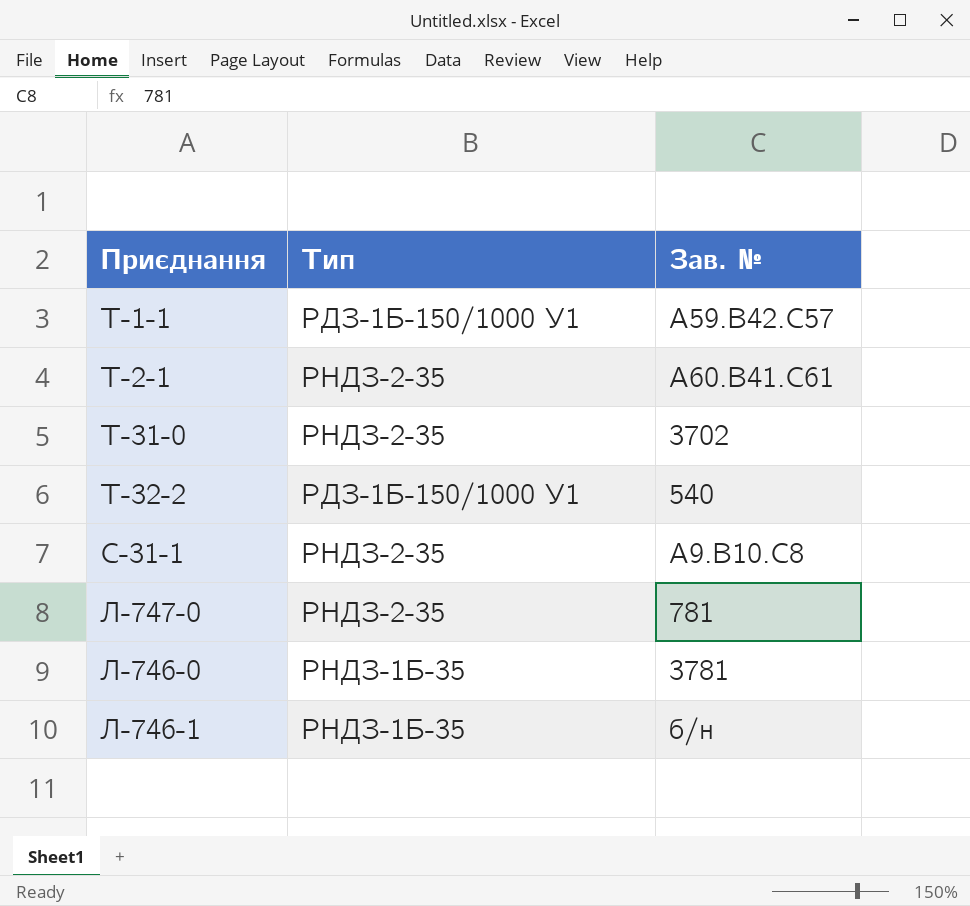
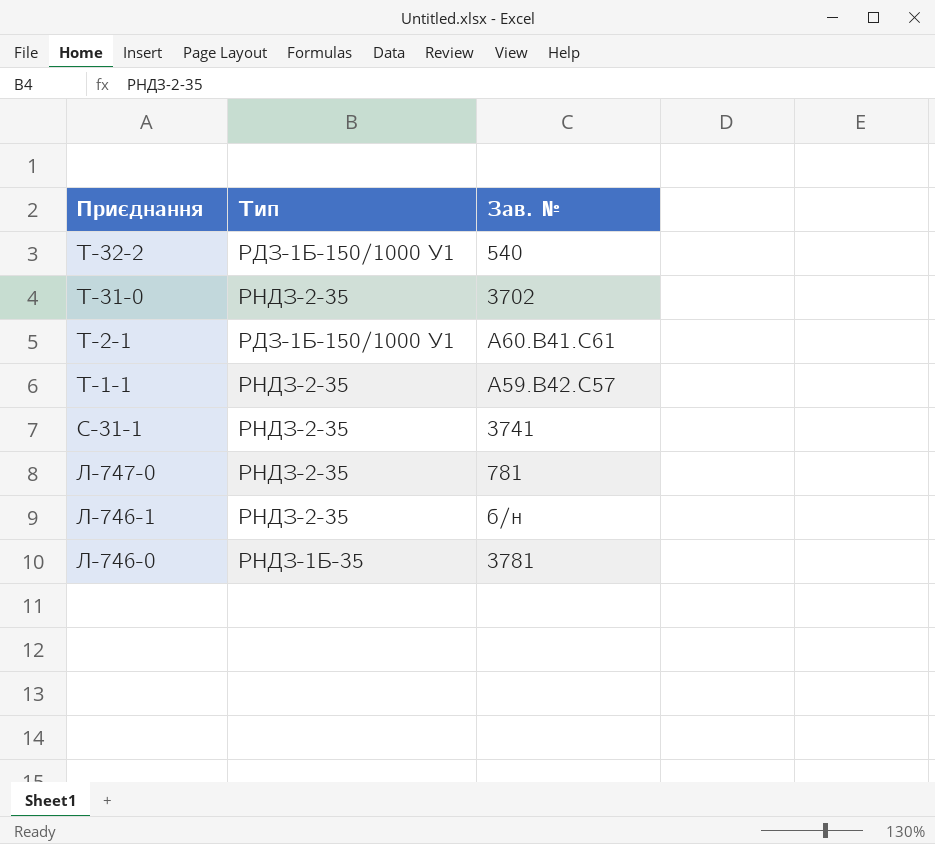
row order: none -> Приєднання descending
Т-2-1 | Тип: РНДЗ-2-35 -> РДЗ-1Б-150/1000 У1
Т-1-1 | Тип: РДЗ-1Б-150/1000 У1 -> РНДЗ-2-35
С-31-1 | Зав. №: А9.В10.С8 -> 3741
Л-746-1 | Тип: РНДЗ-1Б-35 -> РНДЗ-2-35

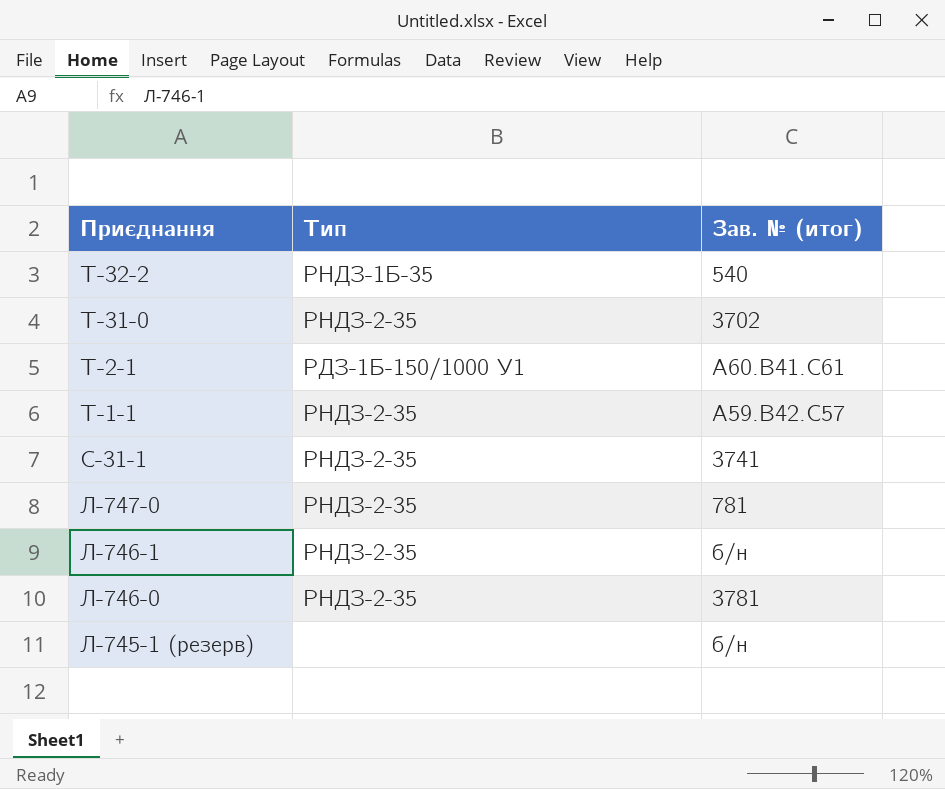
column name: Зав. № -> Зав. № (итог)
Т-32-2 | Тип: РДЗ-1Б-150/1000 У1 -> РНДЗ-1Б-35
Л-746-0 | Тип: РНДЗ-1Б-35 -> РНДЗ-2-35
row Л-745-1 (резерв): none -> none | б/н

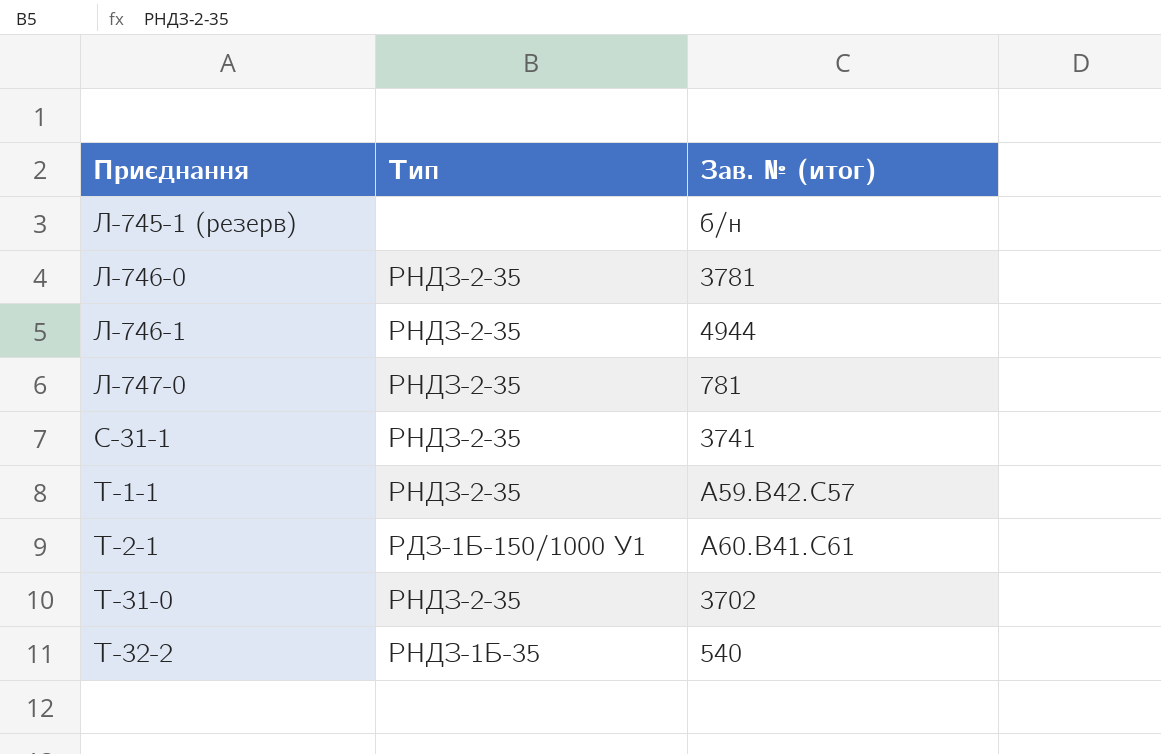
row order: Приєднання descending -> Приєднання ascending
Л-746-1 | Зав. № (итог): б/н -> 4944

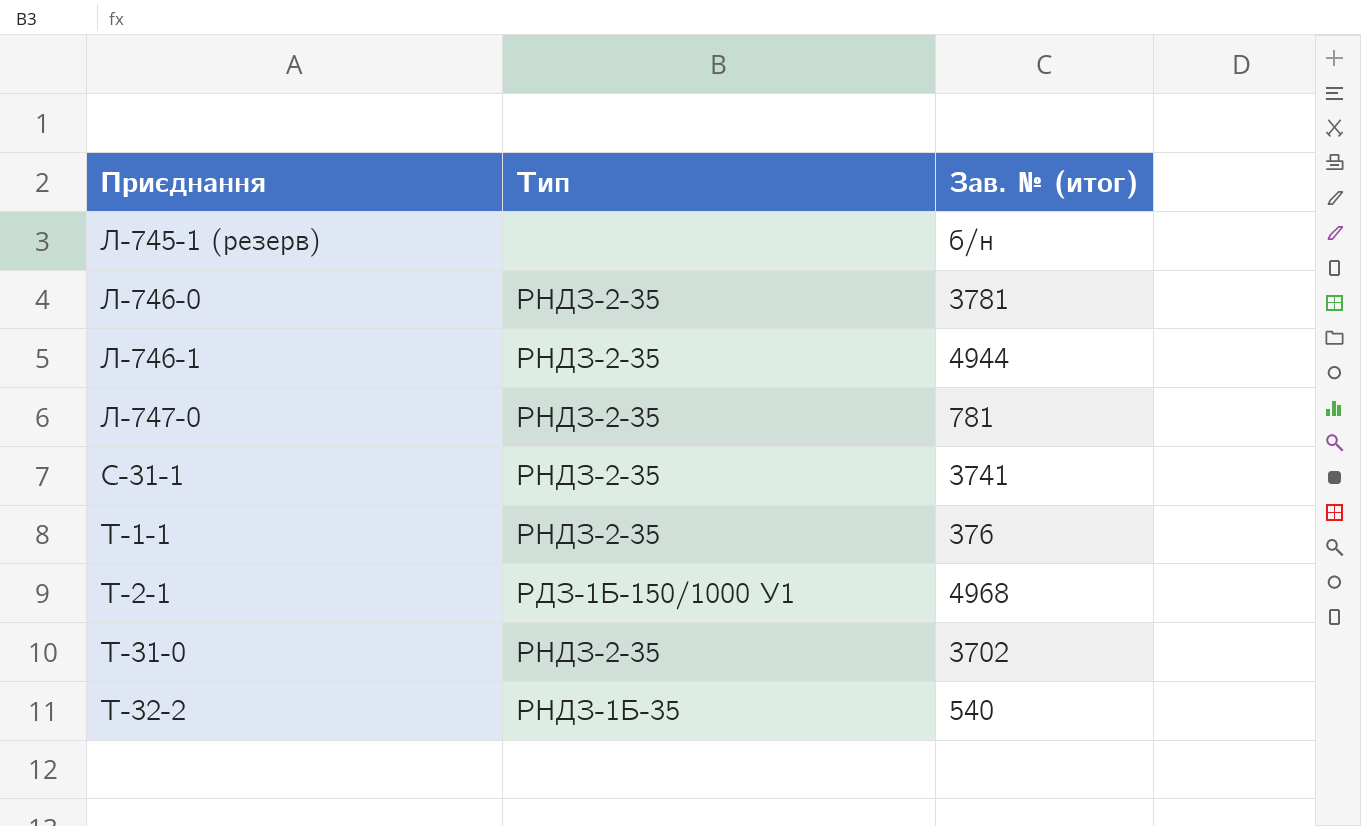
Т-1-1 | Зав. № (итог): А59.В42.С57 -> 376
Т-2-1 | Зав. № (итог): А60.В41.С61 -> 4968

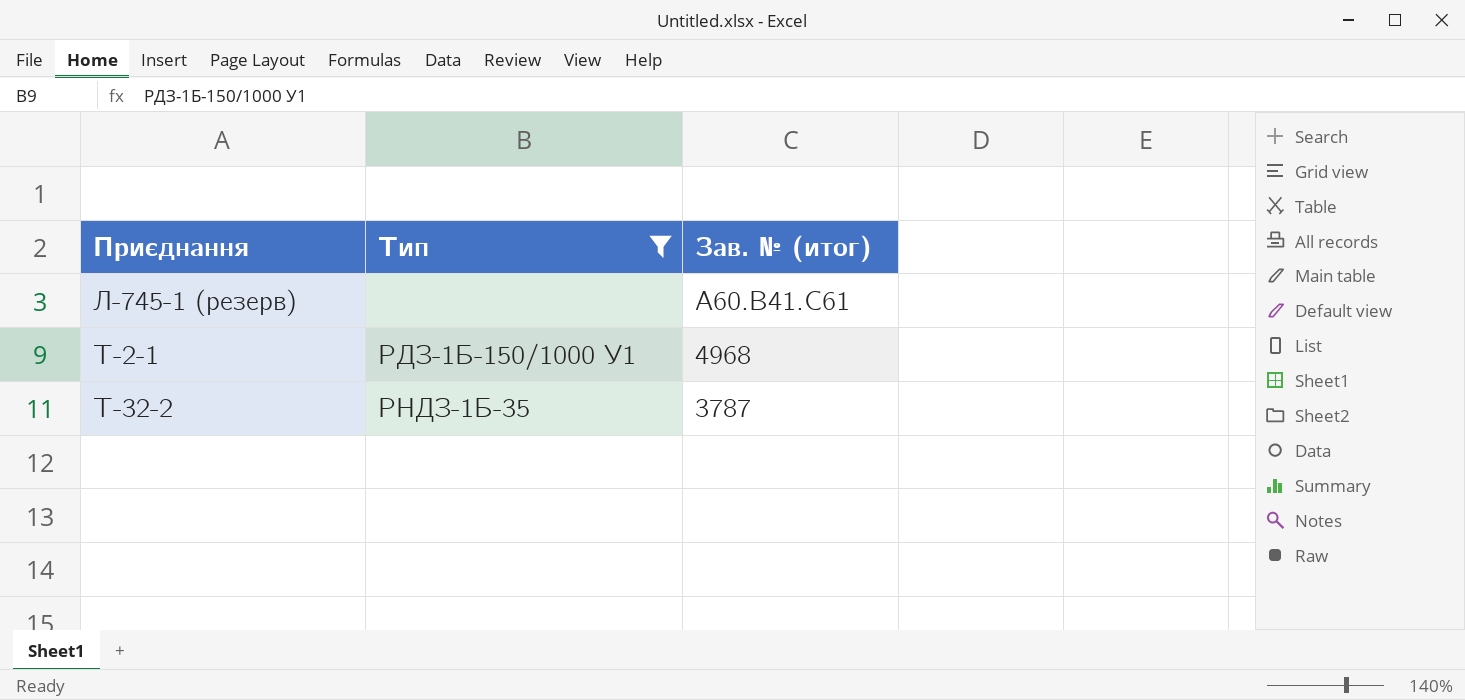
filter: none -> Тип != РНДЗ-2-35
Л-745-1 (резерв) | Зав. № (итог): б/н -> А60.В41.С61
Т-32-2 | Зав. № (итог): 540 -> 3787

